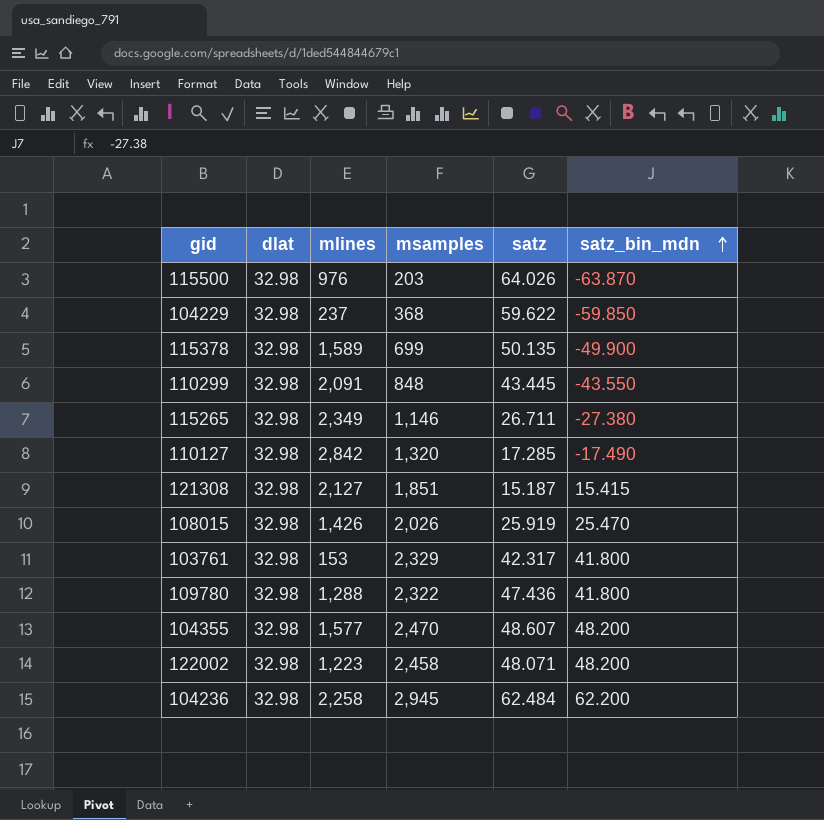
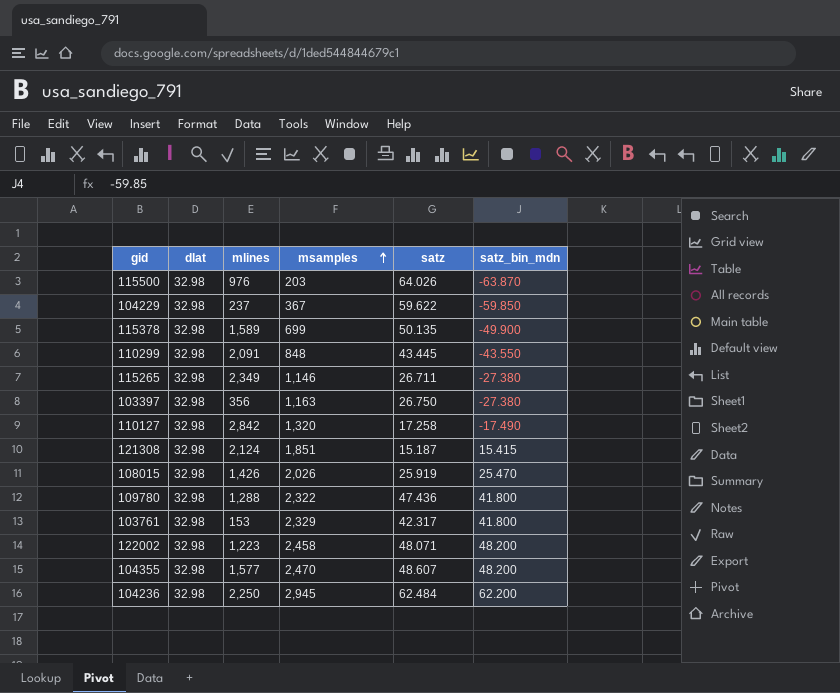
row order: satz_bin_mdn ascending -> msamples ascending
104229 | msamples: 368 -> 367
row 103397: none -> 32.98 | 356 | 1,163 | 26.750 | -27.380
110127 | satz: 17.285 -> 17.258
121308 | mlines: 2,127 -> 2,124
104236 | mlines: 2,258 -> 2,250

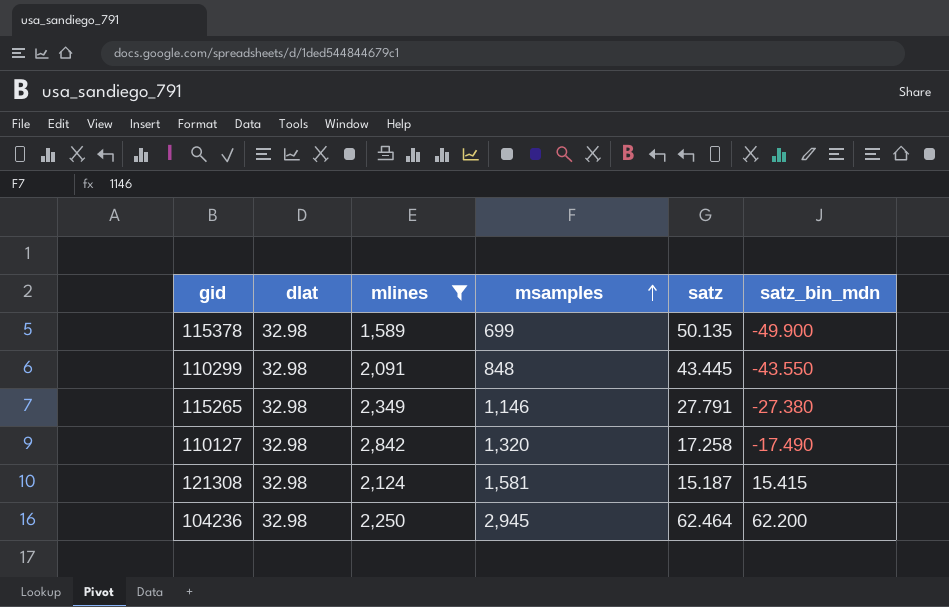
filter: none -> mlines >= 1,589
115265 | satz: 26.711 -> 27.791
121308 | msamples: 1,851 -> 1,581
104236 | satz: 62.484 -> 62.464

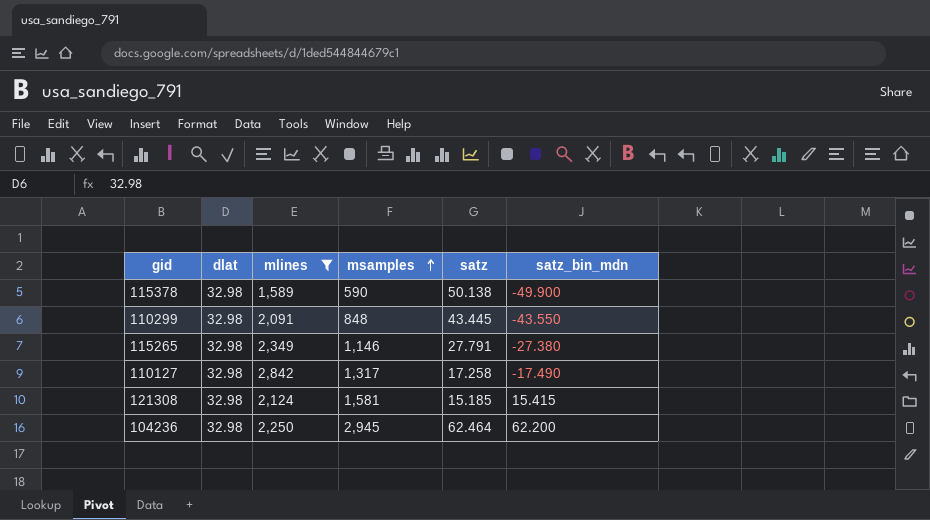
115378 | msamples: 699 -> 590
115378 | satz: 50.135 -> 50.138
110127 | msamples: 1,320 -> 1,317
121308 | satz: 15.187 -> 15.185

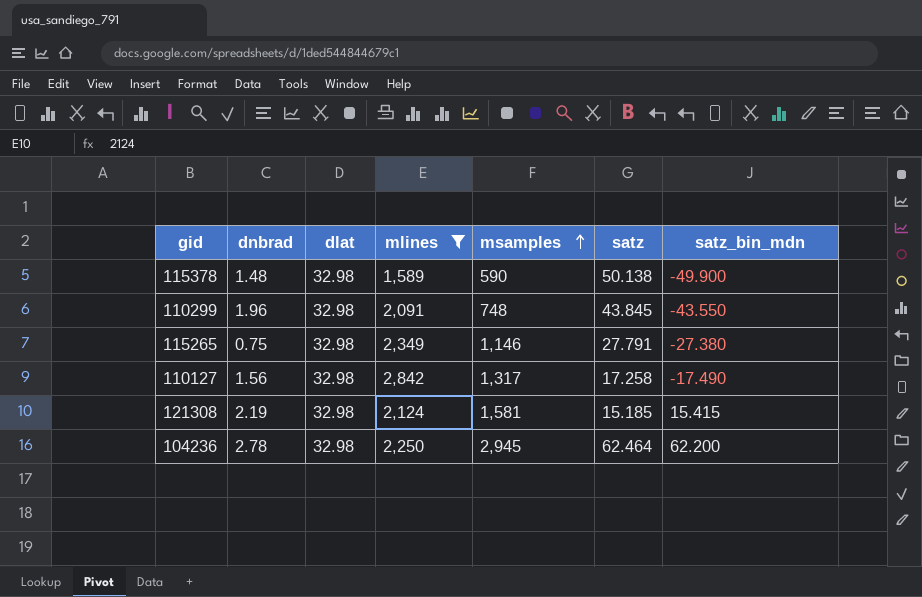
column dnbrad | position: none -> 2
110299 | msamples: 848 -> 748
110299 | satz: 43.445 -> 43.845

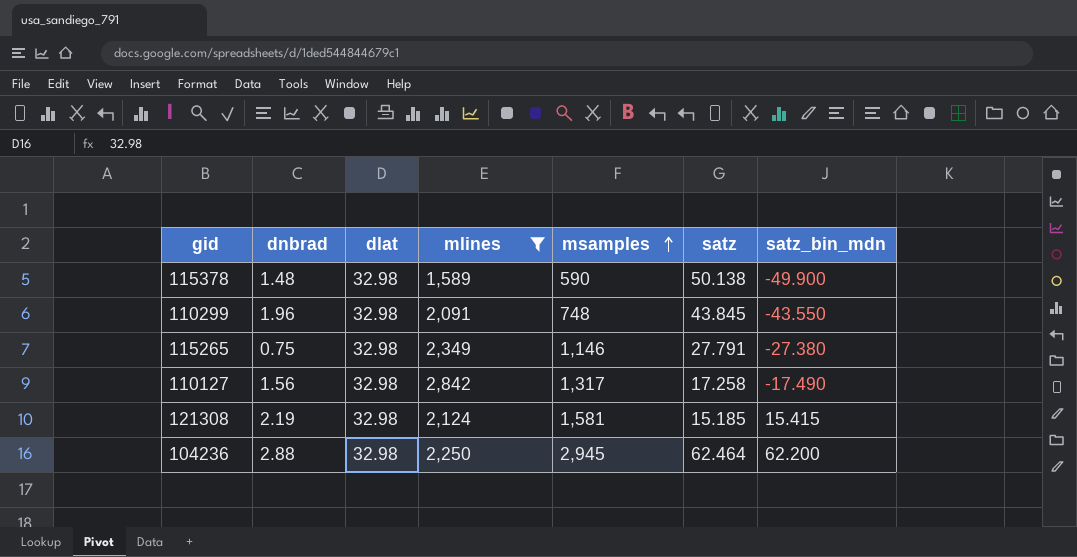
104236 | dnbrad: 2.78 -> 2.88

